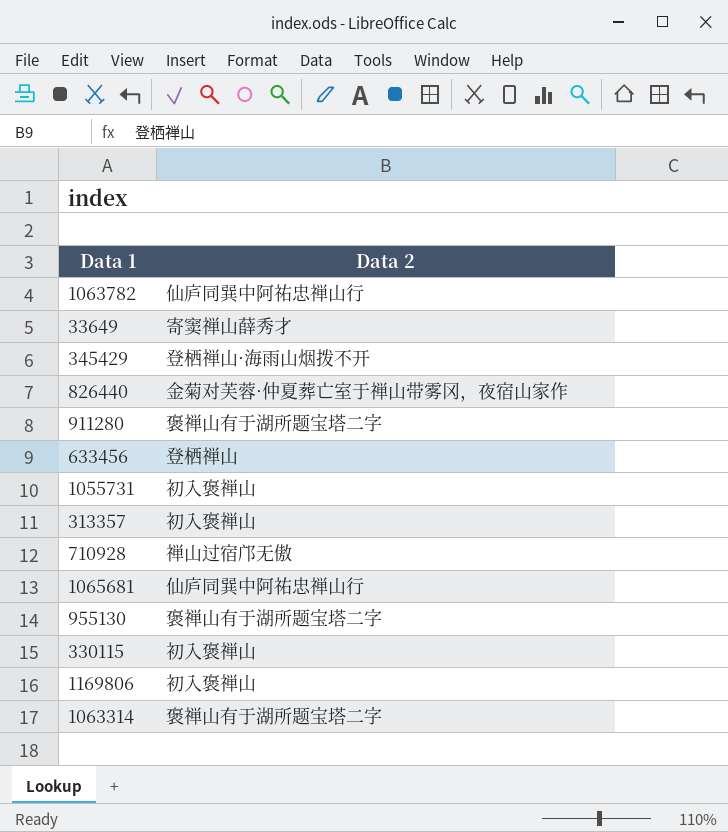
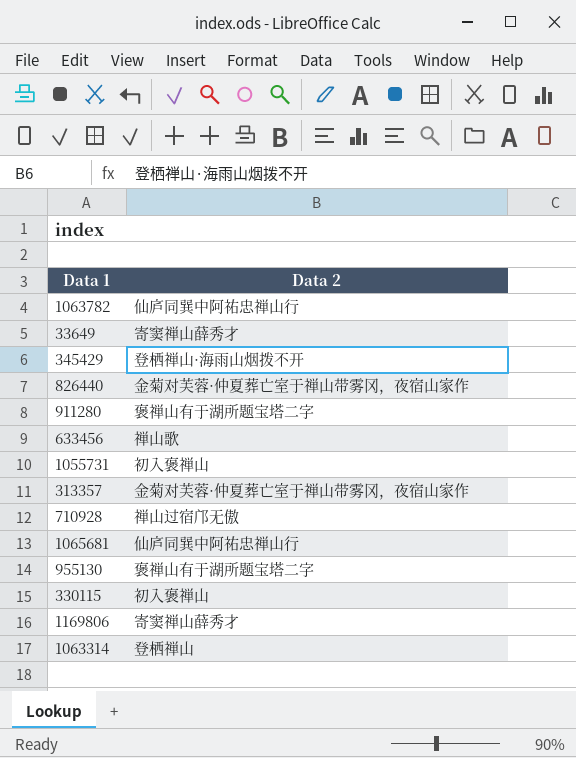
633456 | Data 2: 登栖禅山 -> 禅山歌
313357 | Data 2: 初入褒禅山 -> 金菊对芙蓉·仲夏葬亡室于禅山带雾冈，夜宿山家作
1169806 | Data 2: 初入褒禅山 -> 寄窦禅山薛秀才
1063314 | Data 2: 褒禅山有于湖所题宝塔二字 -> 登栖禅山

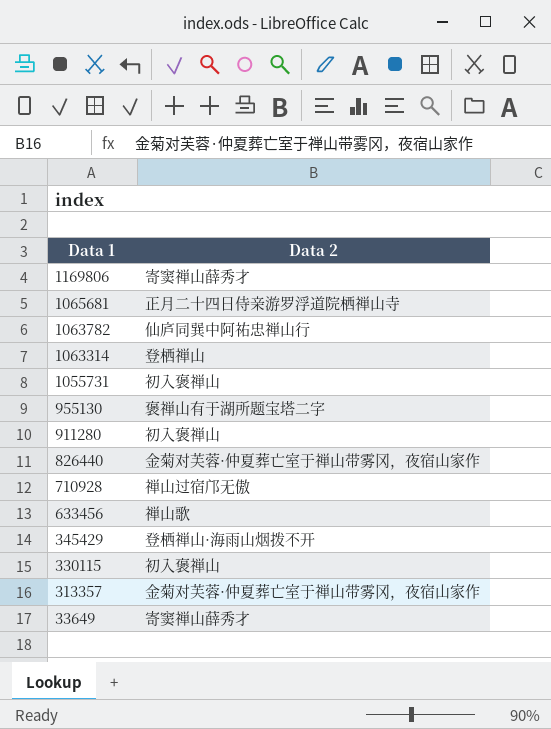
row order: none -> Data 1 descending
1065681 | Data 2: 仙庐同巽中阿祐忠禅山行 -> 正月二十四日侍亲游罗浮道院栖禅山寺
911280 | Data 2: 褒禅山有于湖所题宝塔二字 -> 初入褒禅山

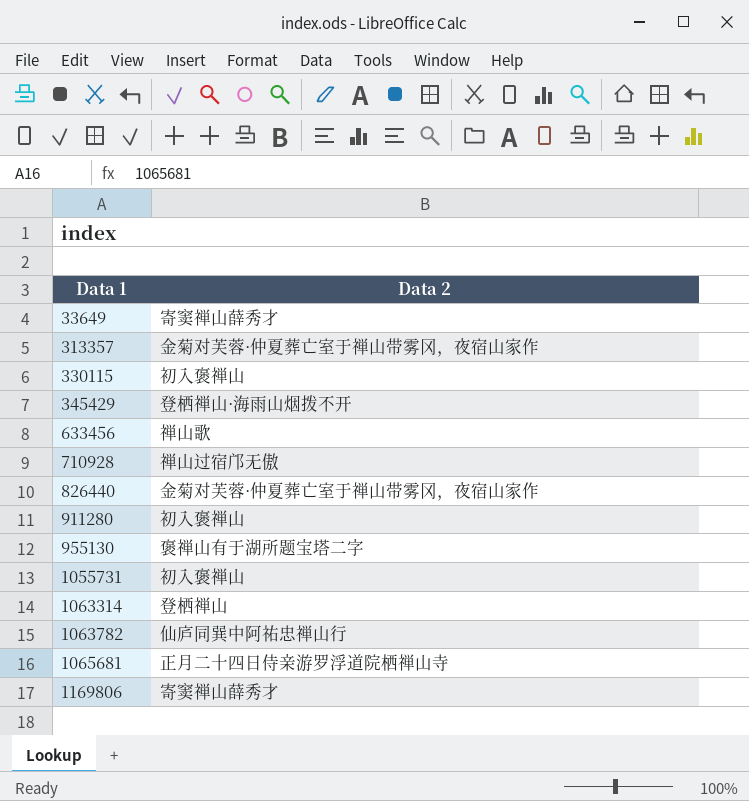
row order: Data 1 descending -> Data 1 ascending

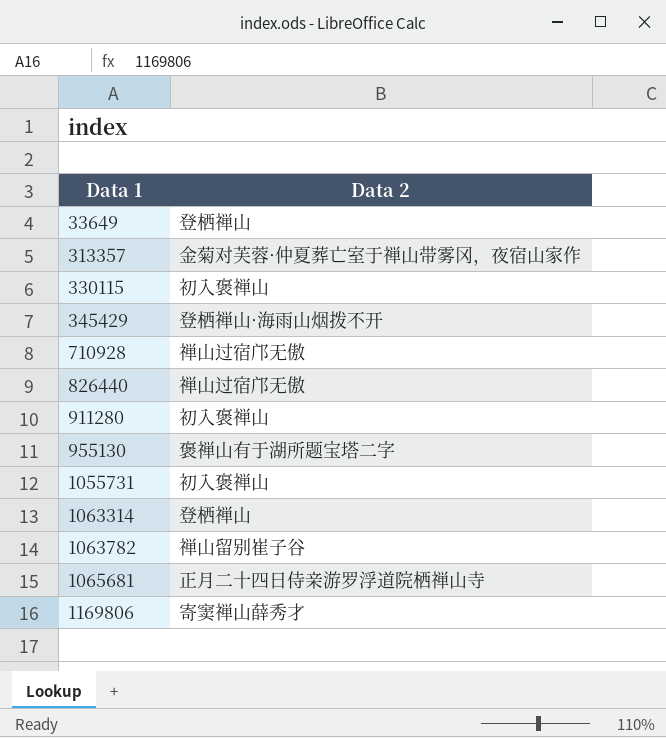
row 633456: 禅山歌 -> none
33649 | Data 2: 寄窦禅山薛秀才 -> 登栖禅山
826440 | Data 2: 金菊对芙蓉·仲夏葬亡室于禅山带雾冈，夜宿山家作 -> 禅山过宿邝无傲
1063782 | Data 2: 仙庐同巽中阿祐忠禅山行 -> 禅山留别崔子谷

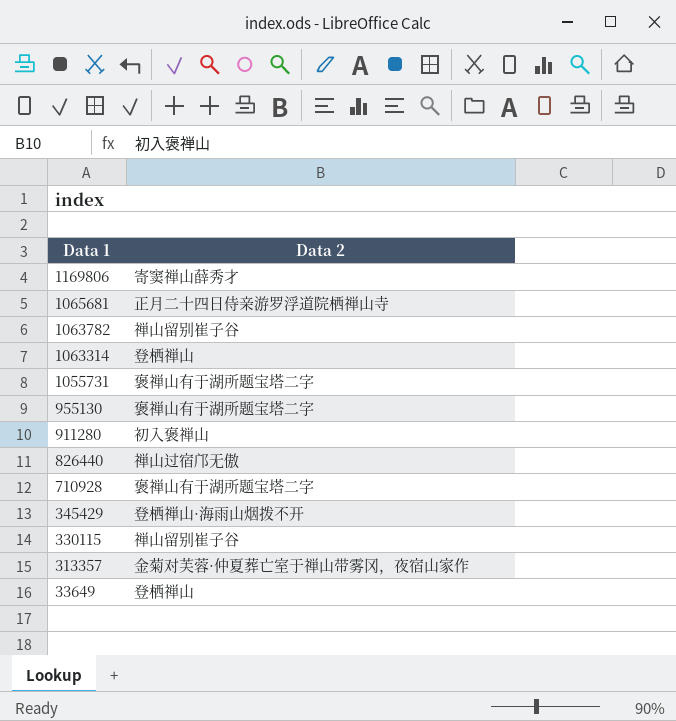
row order: Data 1 ascending -> Data 1 descending
1055731 | Data 2: 初入褒禅山 -> 褒禅山有于湖所题宝塔二字
710928 | Data 2: 禅山过宿邝无傲 -> 褒禅山有于湖所题宝塔二字
330115 | Data 2: 初入褒禅山 -> 禅山留别崔子谷

